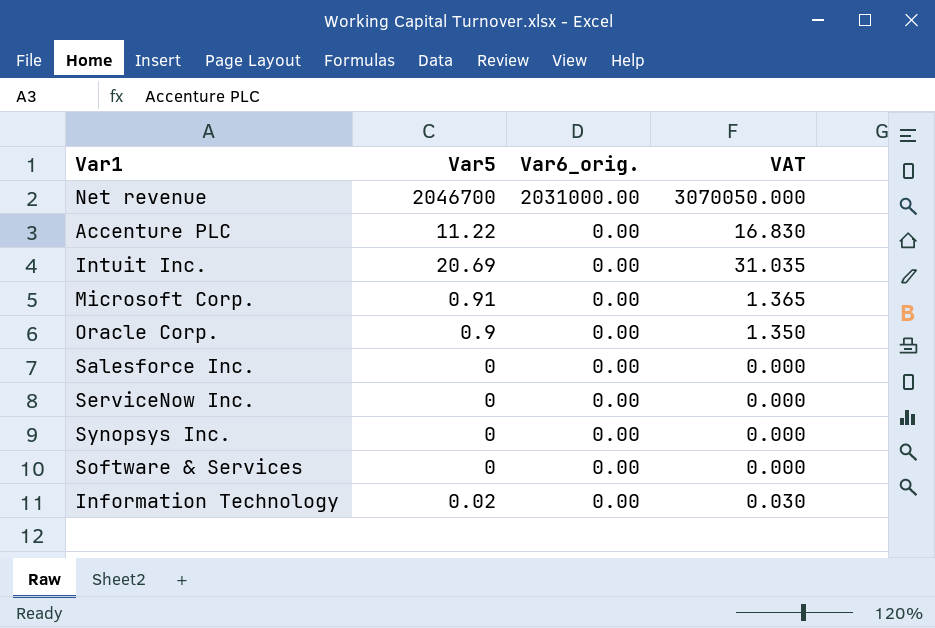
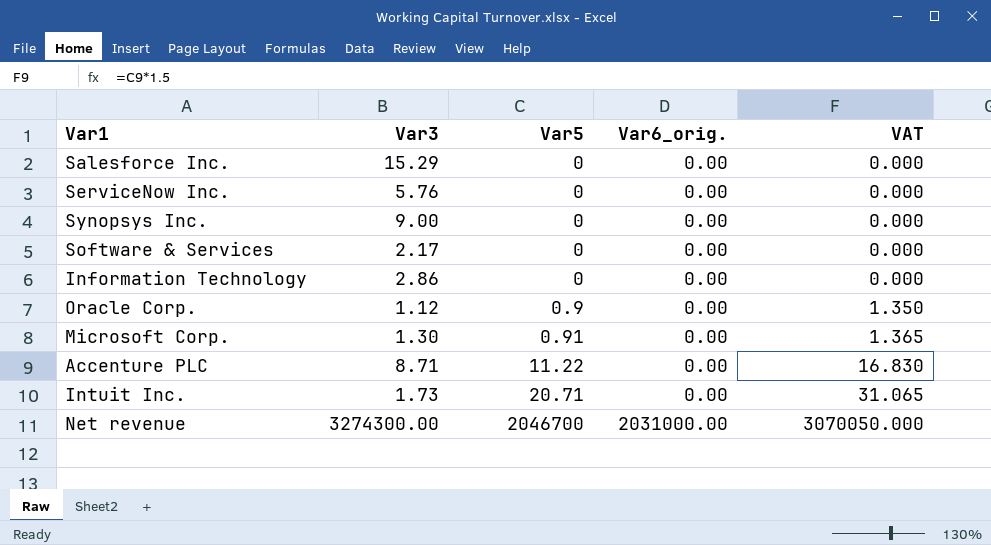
row order: Var6_orig. descending -> Var5 ascending
column Var3 | position: none -> 2
Information Technology | Var5: 0.02 -> 0
Information Technology | VAT: 0.030 -> 0.000
Intuit Inc. | Var5: 20.69 -> 20.71
Intuit Inc. | VAT: 31.035 -> 31.065

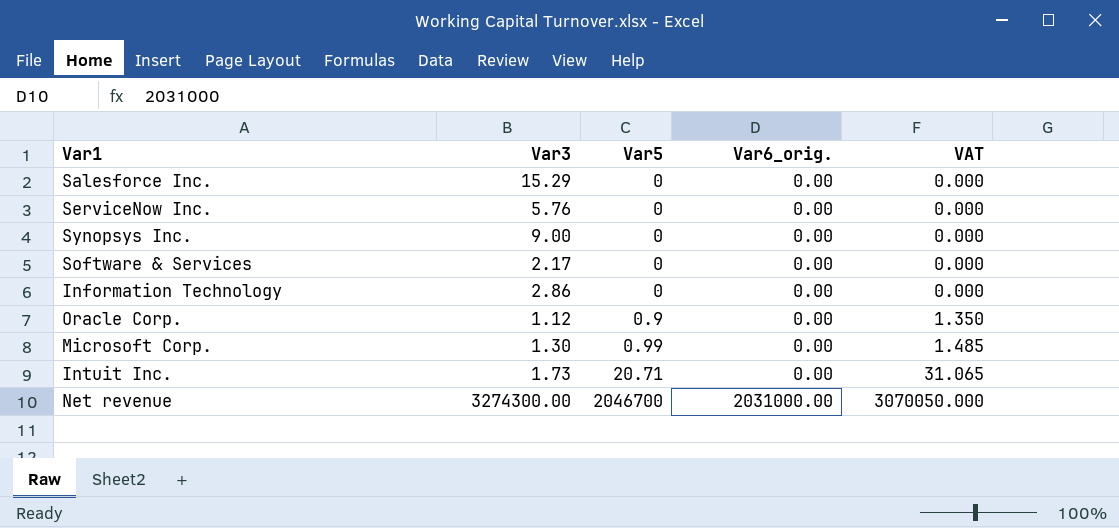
row Accenture PLC: 8.71 | 11.22 | 0.00 | 16.830 -> none
Microsoft Corp. | Var5: 0.91 -> 0.99
Microsoft Corp. | VAT: 1.365 -> 1.485

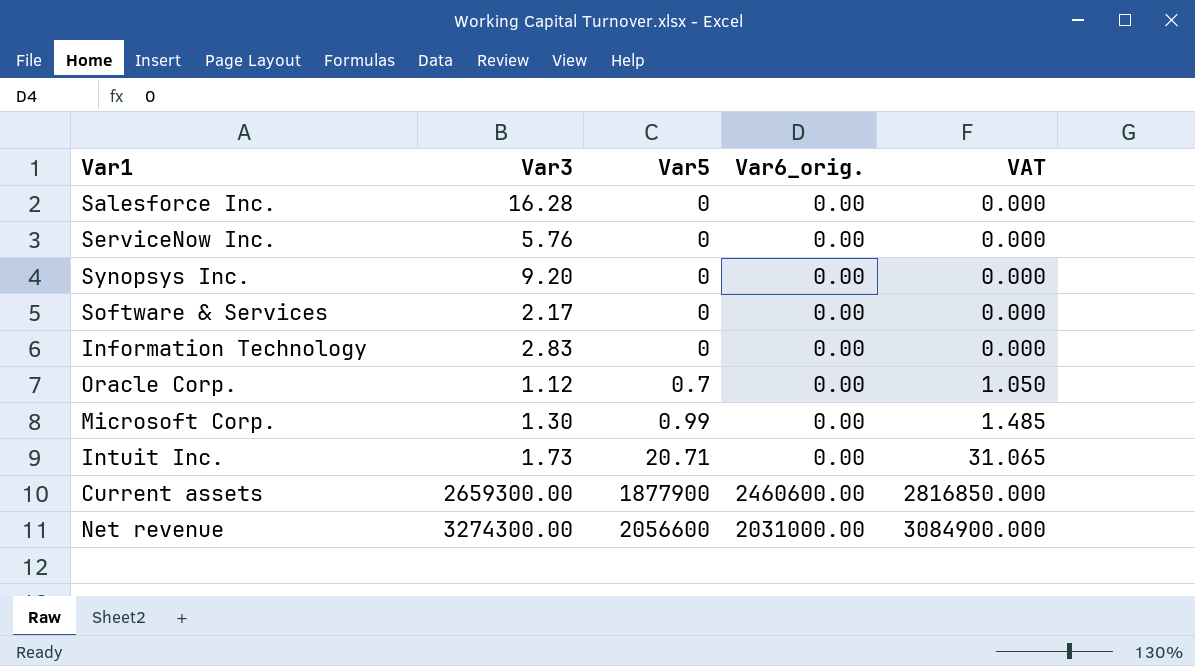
Salesforce Inc. | Var3: 15.29 -> 16.28
Synopsys Inc. | Var3: 9.00 -> 9.20
Information Technology | Var3: 2.86 -> 2.83
Oracle Corp. | Var5: 0.9 -> 0.7
Oracle Corp. | VAT: 1.350 -> 1.050
row Current assets: none -> 2659300.00 | 1877900 | 2460600.00 | 2816850.000
Net revenue | Var5: 2046700 -> 2056600
Net revenue | VAT: 3070050.000 -> 3084900.000

